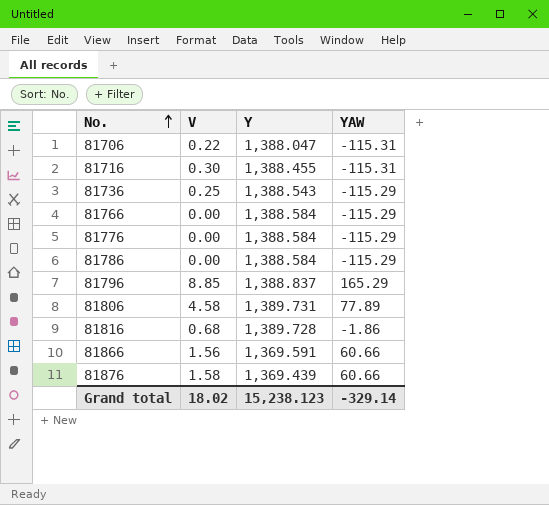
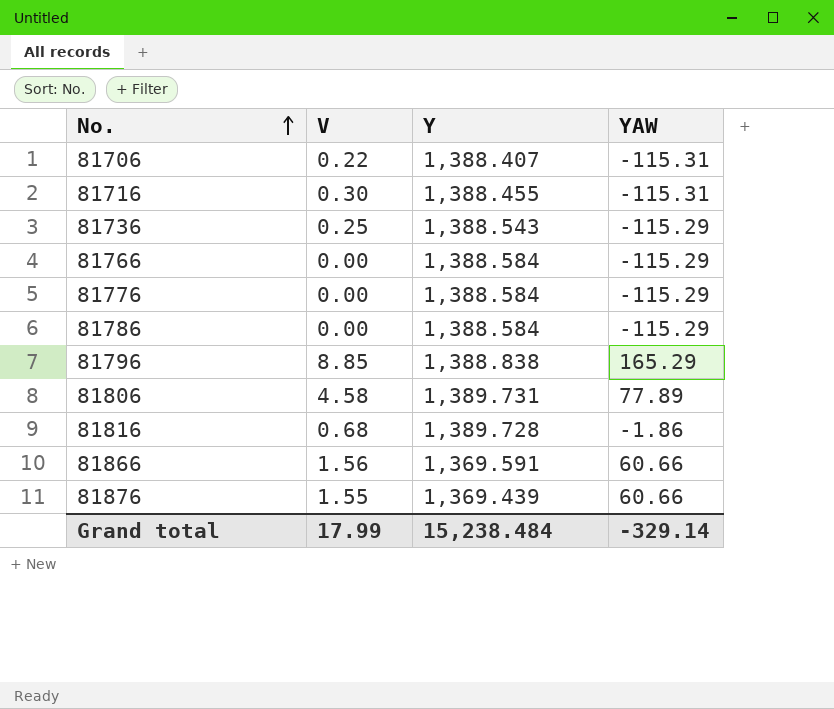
81706 | Y: 1,388.047 -> 1,388.407
81796 | Y: 1,388.837 -> 1,388.838
81876 | V: 1.58 -> 1.55
Grand total | V: 18.02 -> 17.99
Grand total | Y: 15,238.123 -> 15,238.484

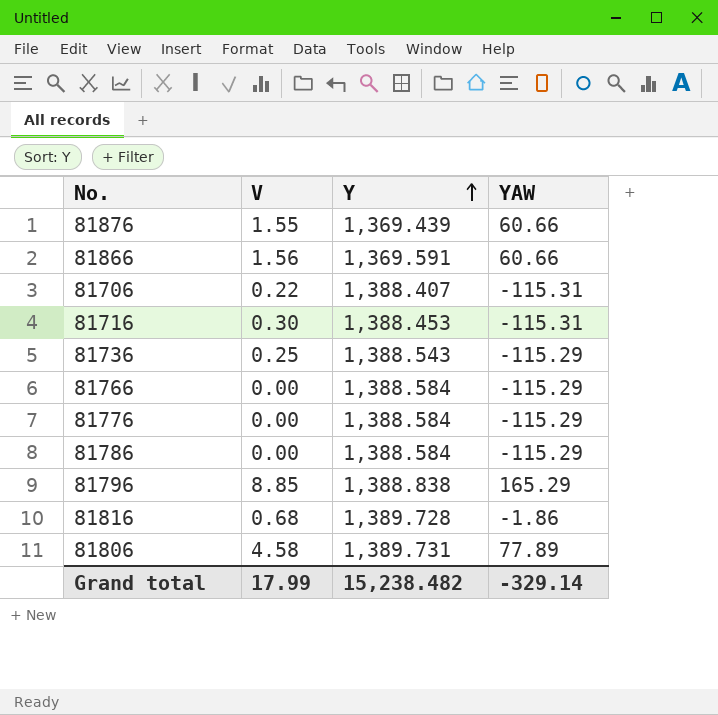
row order: No. ascending -> Y ascending
81716 | Y: 1,388.455 -> 1,388.453
Grand total | Y: 15,238.484 -> 15,238.482

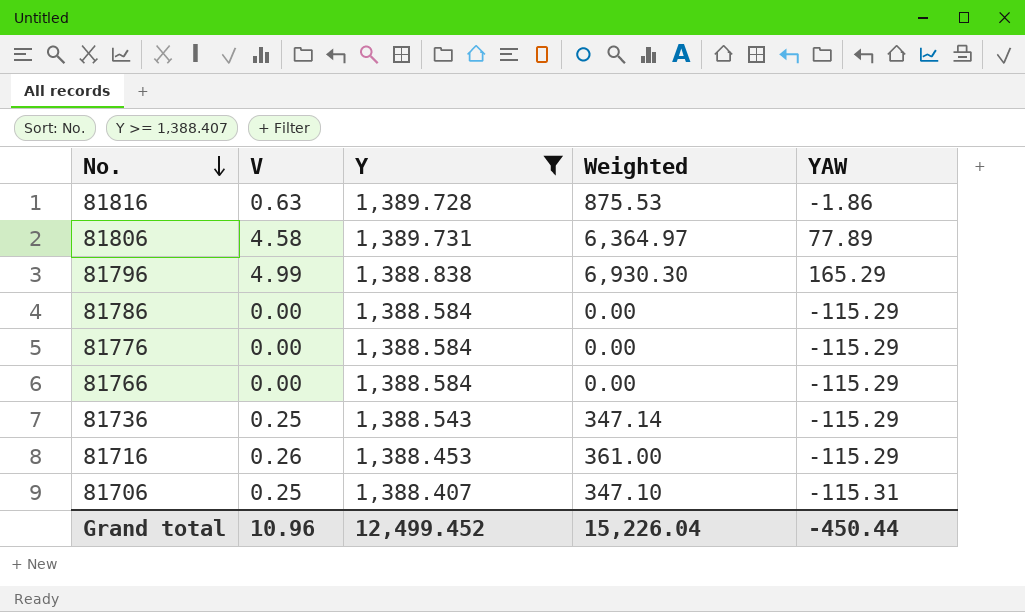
filter: none -> Y >= 1,388.407
row order: Y ascending -> No. descending
column Weighted | formula: none -> [V] * [Y]
81816 | V: 0.68 -> 0.63
81796 | V: 8.85 -> 4.99
81716 | V: 0.30 -> 0.26
81716 | YAW: -115.31 -> -115.29
81706 | V: 0.22 -> 0.25
Grand total | V: 17.99 -> 10.96
Grand total | Y: 15,238.482 -> 12,499.452
Grand total | YAW: -329.14 -> -450.44

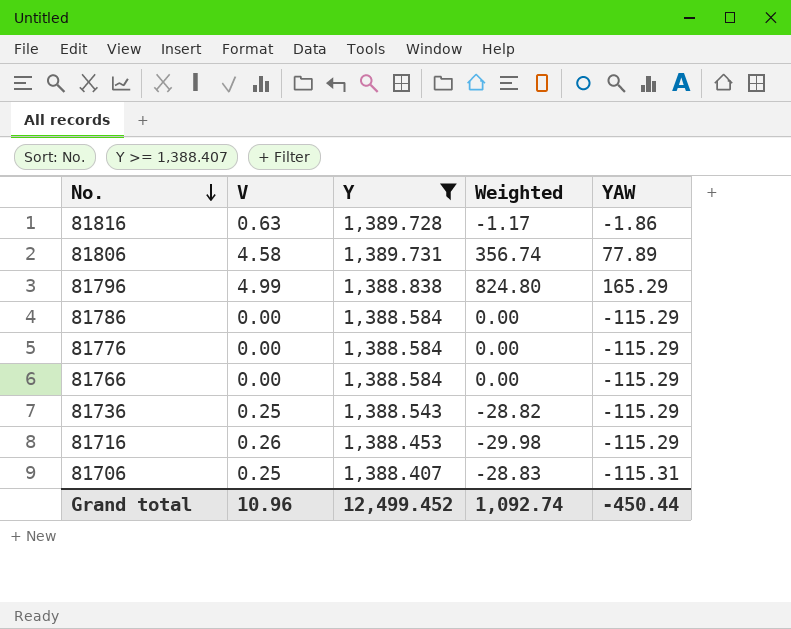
column Weighted | formula: [V] * [Y] -> [V] * [YAW]
Grand total | Weighted: 15,226.04 -> 1,092.74

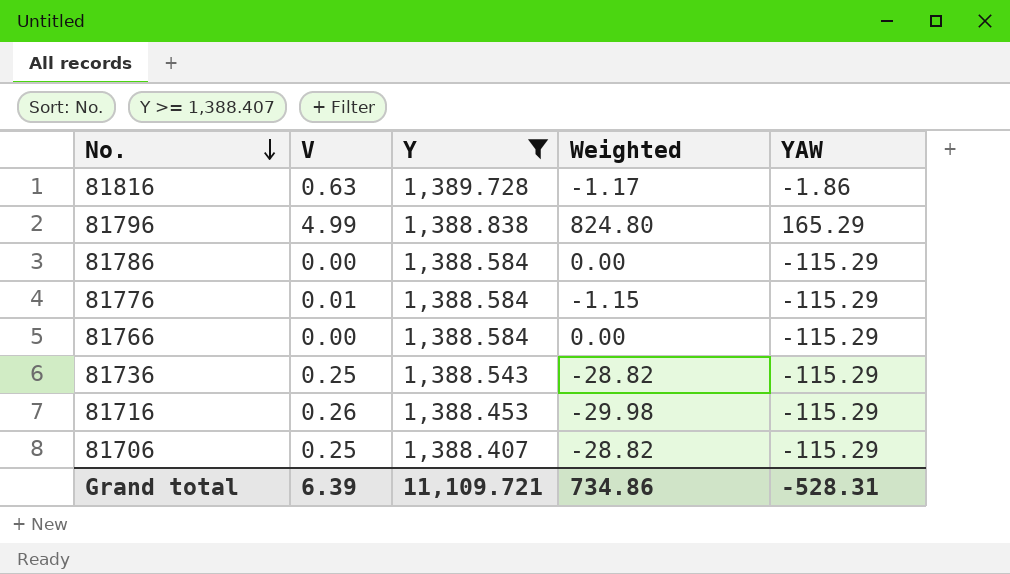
row 81806: 4.58 | 1,389.731 | 356.74 | 77.89 -> none
81776 | V: 0.00 -> 0.01
81776 | Weighted: 0.00 -> -1.15
81706 | Weighted: -28.83 -> -28.82
81706 | YAW: -115.31 -> -115.29
Grand total | V: 10.96 -> 6.39
Grand total | Y: 12,499.452 -> 11,109.721
Grand total | Weighted: 1,092.74 -> 734.86
Grand total | YAW: -450.44 -> -528.31

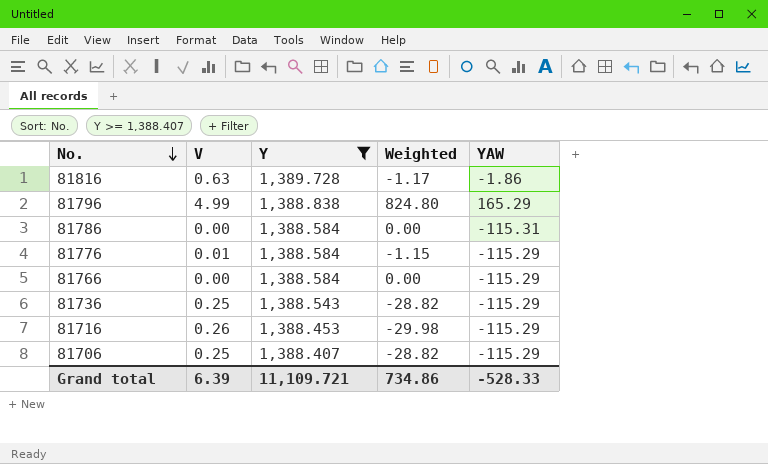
81786 | YAW: -115.29 -> -115.31
Grand total | YAW: -528.31 -> -528.33

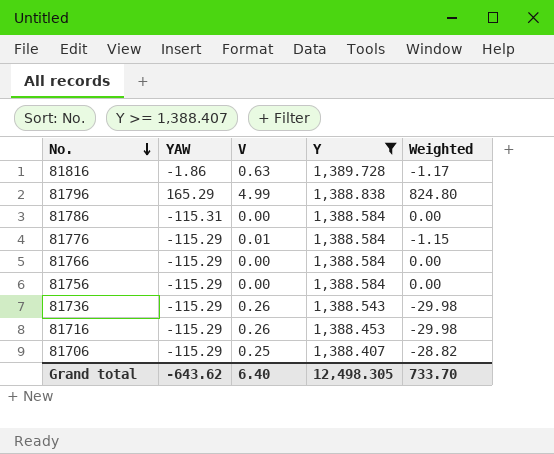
column YAW | position: 5 -> 2
row 81756: none -> -115.29 | 0.00 | 1,388.584 | 0.00
81736 | V: 0.25 -> 0.26
81736 | Weighted: -28.82 -> -29.98
Grand total | YAW: -528.33 -> -643.62
Grand total | V: 6.39 -> 6.40
Grand total | Y: 11,109.721 -> 12,498.305
Grand total | Weighted: 734.86 -> 733.70

